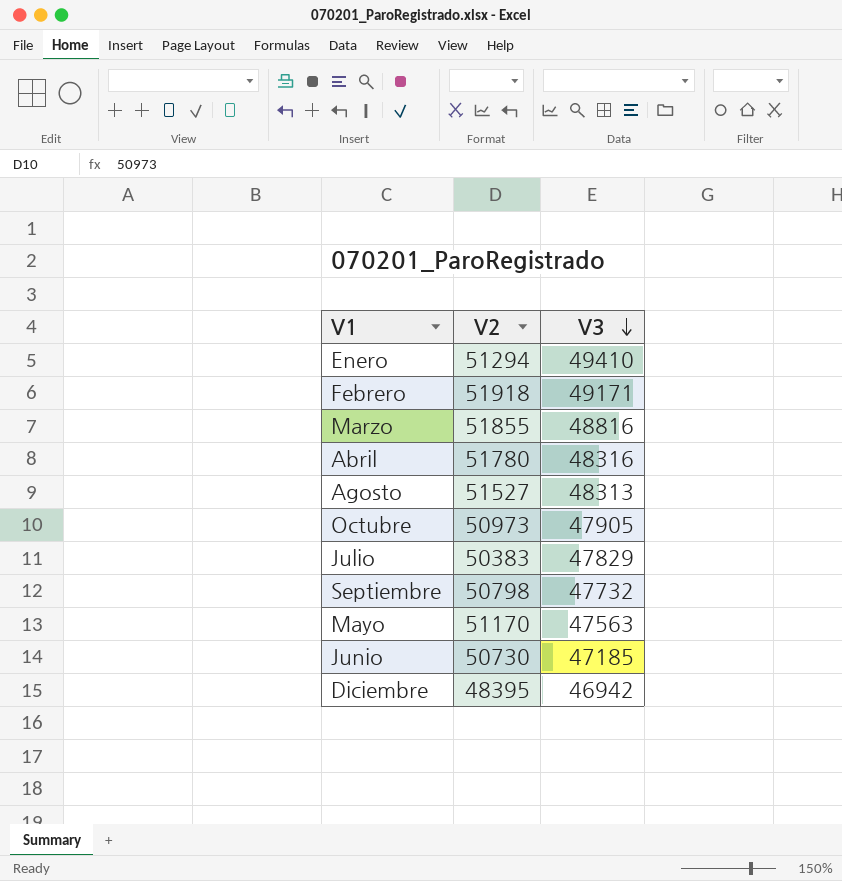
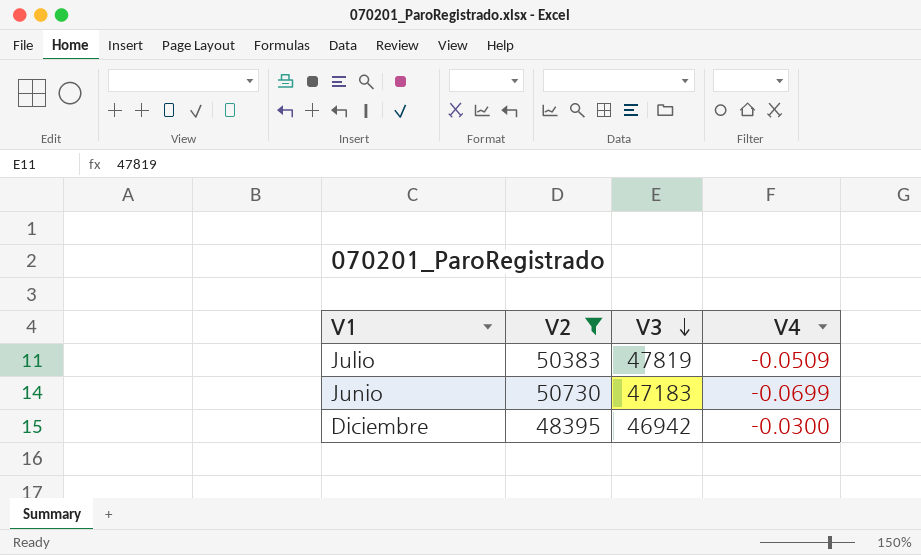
filter: none -> V2 <= 50730
column V4 | formula: none -> ([V3] - [V2]) / [V2]
Julio | V3: 47829 -> 47819
Junio | V3: 47185 -> 47183

